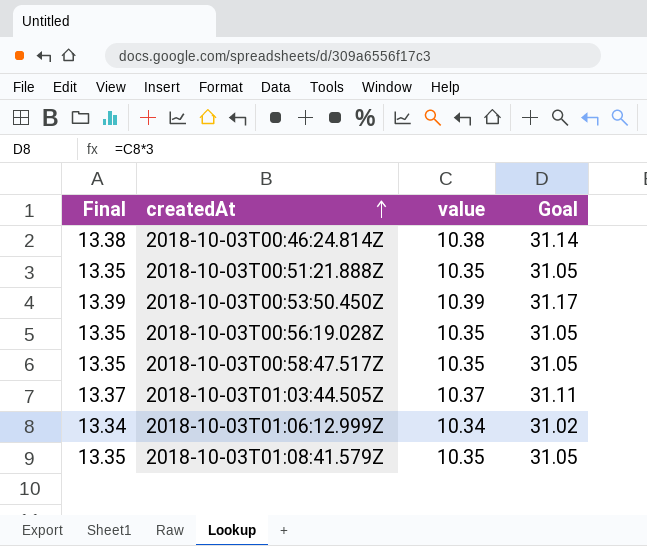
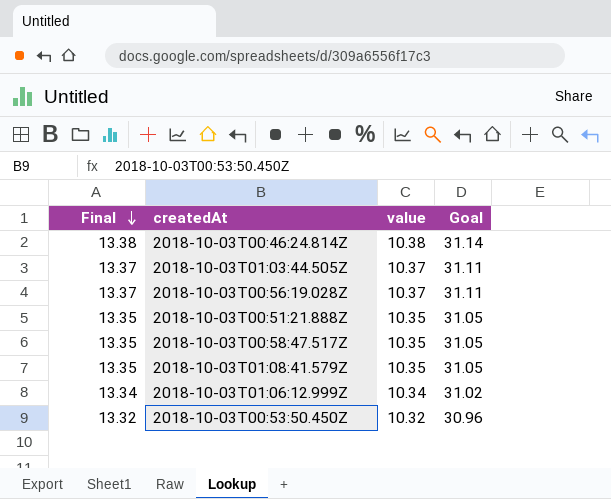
row order: createdAt ascending -> Final descending
2018-10-03T00:56:19.028Z | Final: 13.35 -> 13.37
2018-10-03T00:56:19.028Z | value: 10.35 -> 10.37
2018-10-03T00:56:19.028Z | Goal: 31.05 -> 31.11
2018-10-03T00:53:50.450Z | Final: 13.39 -> 13.32
2018-10-03T00:53:50.450Z | value: 10.39 -> 10.32
2018-10-03T00:53:50.450Z | Goal: 31.17 -> 30.96

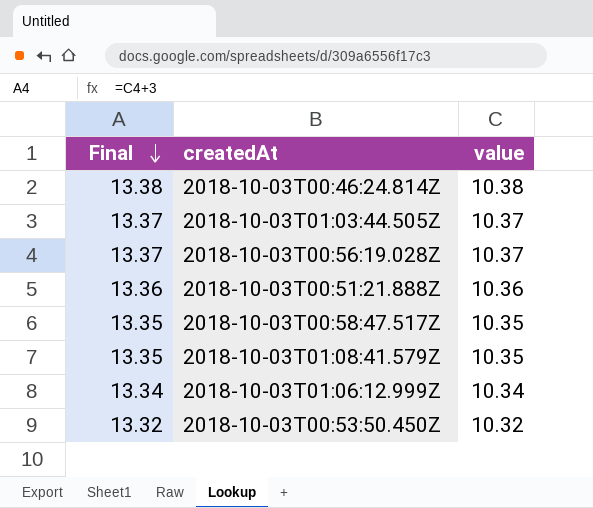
column Goal | formula: [value] * 3 -> none
2018-10-03T00:51:21.888Z | Final: 13.35 -> 13.36
2018-10-03T00:51:21.888Z | value: 10.35 -> 10.36

